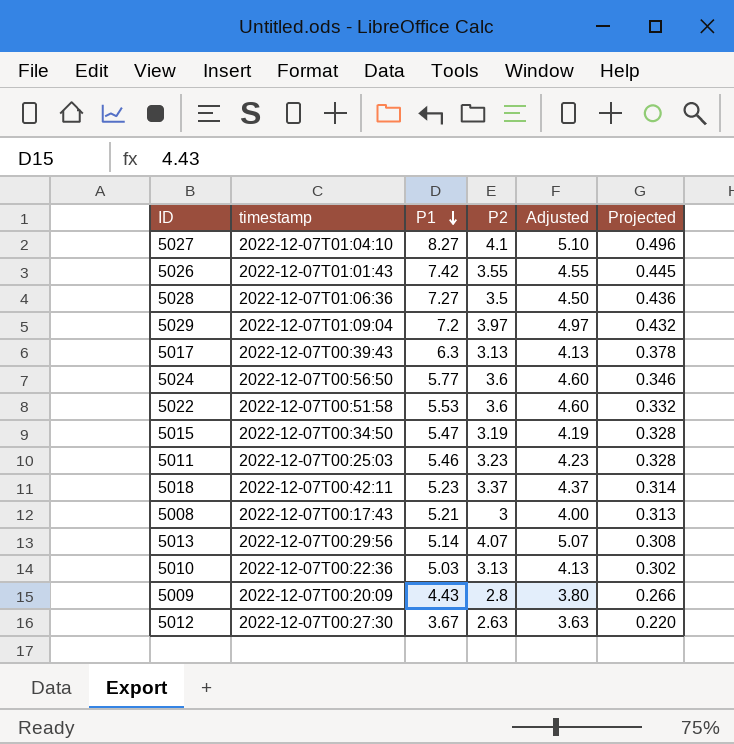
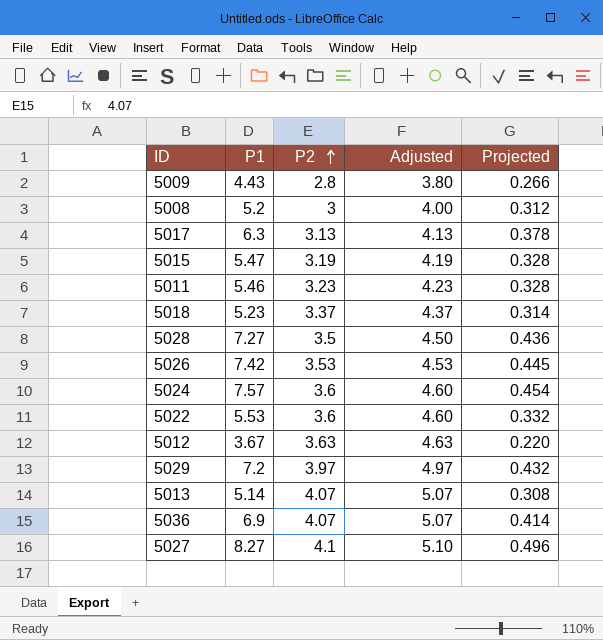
row order: P1 descending -> P2 ascending
column timestamp | position: 2 -> none
row 5010: 2022-12-07T00:22:36 | 5.03 | 3.13 | 4.13 | 0.302 -> none
5008 | P1: 5.21 -> 5.2
5008 | Projected: 0.313 -> 0.312
5026 | P2: 3.55 -> 3.53
5026 | Adjusted: 4.55 -> 4.53
5024 | P1: 5.77 -> 7.57
5024 | Projected: 0.346 -> 0.454
5012 | P2: 2.63 -> 3.63
5012 | Adjusted: 3.63 -> 4.63
row 5036: none -> 6.9 | 4.07 | 5.07 | 0.414

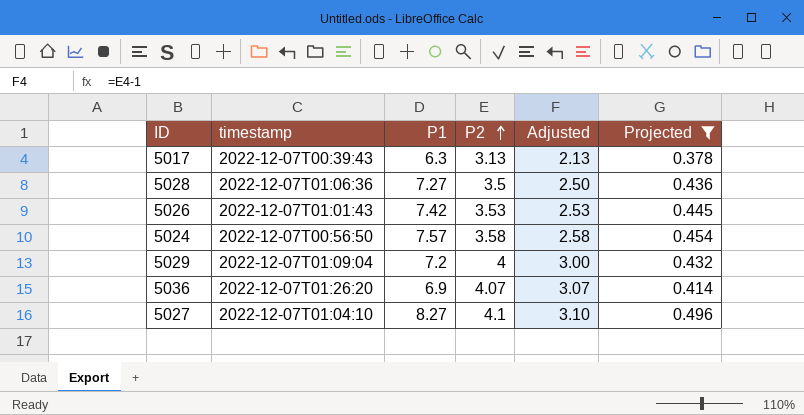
filter: none -> Projected >= 0.378
column timestamp | position: none -> 2
column Adjusted | formula: [P2] + 1 -> [P2] - 1
5024 | P2: 3.6 -> 3.58
5029 | P2: 3.97 -> 4

